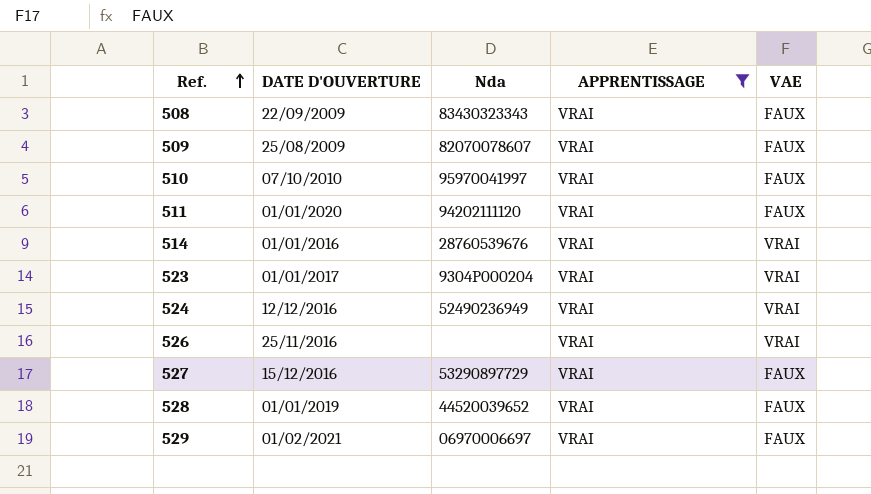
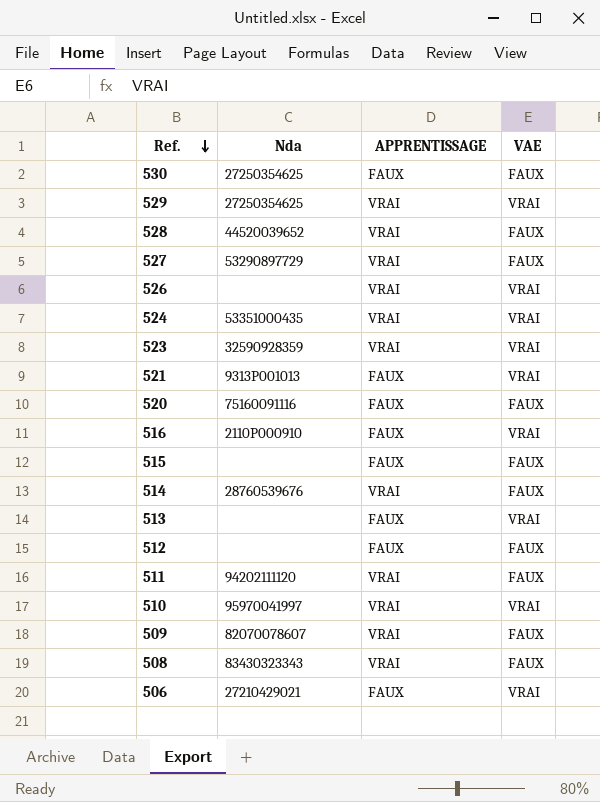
filter: APPRENTISSAGE = VRAI -> none
row order: Ref. ascending -> Ref. descending
column DATE D'OUVERTURE | position: 2 -> none
529 | Nda: 06970006697 -> 27250354625
529 | VAE: FAUX -> VRAI
524 | Nda: 52490236949 -> 53351000435
523 | Nda: 9304P000204 -> 32590928359
514 | VAE: VRAI -> FAUX
510 | VAE: FAUX -> VRAI

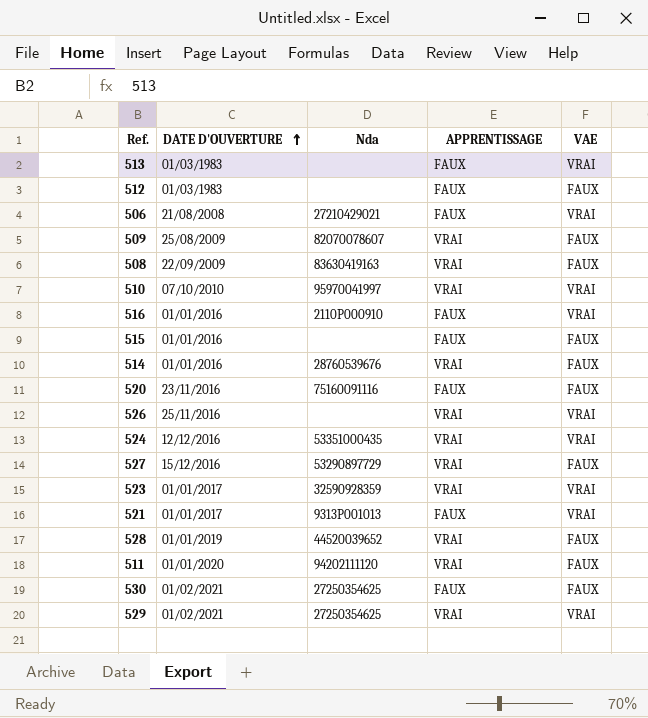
row order: Ref. descending -> DATE D'OUVERTURE ascending
column DATE D'OUVERTURE | position: none -> 2
508 | Nda: 83430323343 -> 83630419163

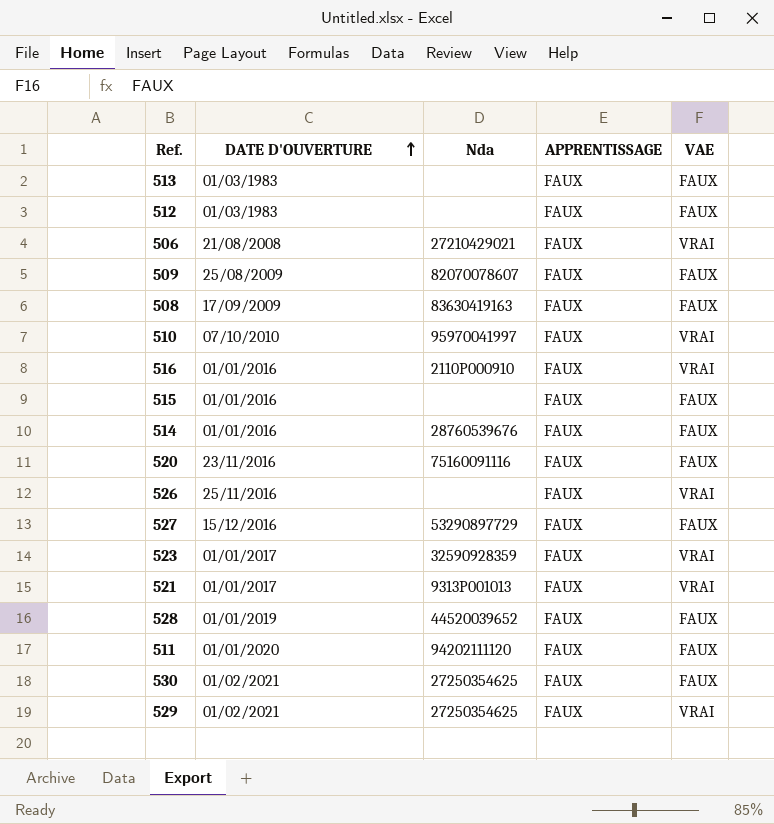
row 524: 12/12/2016 | 53351000435 | VRAI | VRAI -> none
513 | VAE: VRAI -> FAUX
509 | APPRENTISSAGE: VRAI -> FAUX
508 | DATE D'OUVERTURE: 22/09/2009 -> 17/09/2009
508 | APPRENTISSAGE: VRAI -> FAUX
510 | APPRENTISSAGE: VRAI -> FAUX
514 | APPRENTISSAGE: VRAI -> FAUX
526 | APPRENTISSAGE: VRAI -> FAUX
527 | APPRENTISSAGE: VRAI -> FAUX
523 | APPRENTISSAGE: VRAI -> FAUX
528 | APPRENTISSAGE: VRAI -> FAUX
511 | APPRENTISSAGE: VRAI -> FAUX
529 | APPRENTISSAGE: VRAI -> FAUX

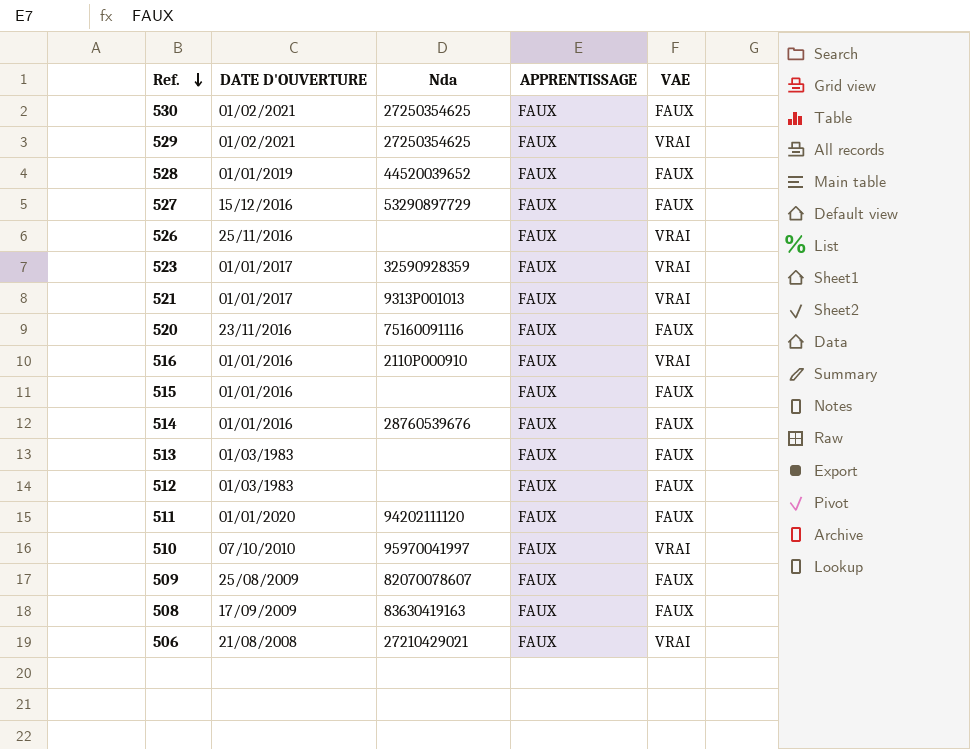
row order: DATE D'OUVERTURE ascending -> Ref. descending

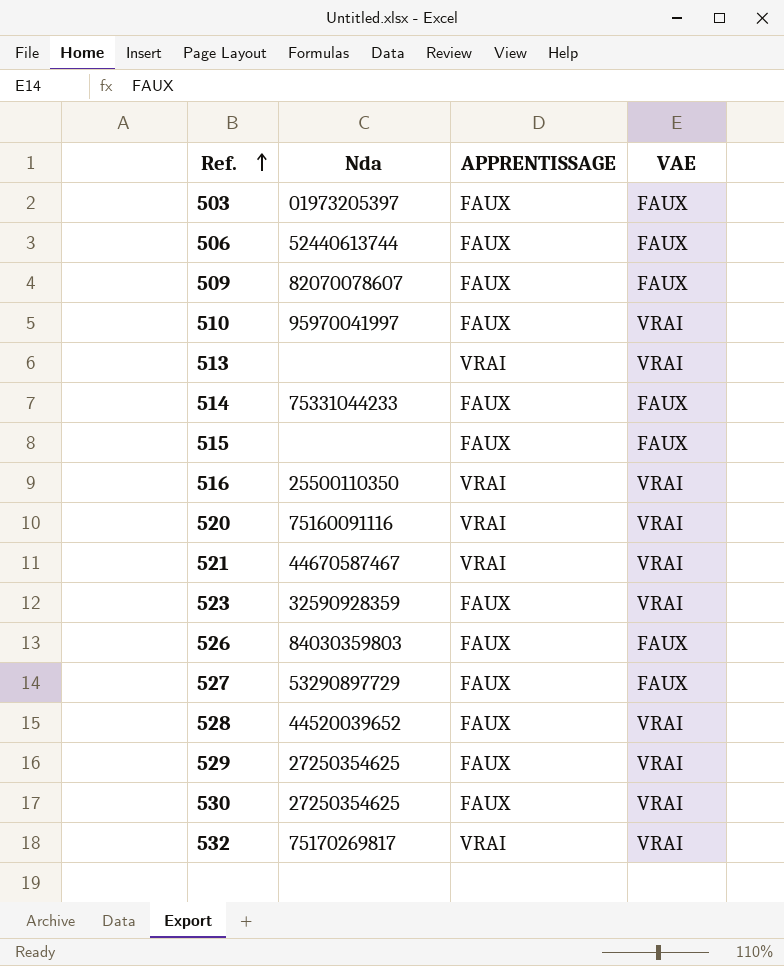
row order: Ref. descending -> Ref. ascending
column DATE D'OUVERTURE | position: 2 -> none
row 512: 01/03/1983 | none | FAUX | FAUX -> none
row 511: 01/01/2020 | 94202111120 | FAUX | FAUX -> none
row 508: 17/09/2009 | 83630419163 | FAUX | FAUX -> none
row 503: none -> 01973205397 | FAUX | FAUX
506 | Nda: 27210429021 -> 52440613744
506 | VAE: VRAI -> FAUX
513 | APPRENTISSAGE: FAUX -> VRAI
513 | VAE: FAUX -> VRAI
514 | Nda: 28760539676 -> 75331044233
516 | Nda: 2110P000910 -> 25500110350
516 | APPRENTISSAGE: FAUX -> VRAI
520 | APPRENTISSAGE: FAUX -> VRAI
520 | VAE: FAUX -> VRAI
521 | Nda: 9313P001013 -> 44670587467
521 | APPRENTISSAGE: FAUX -> VRAI
526 | Nda: none -> 84030359803
526 | VAE: VRAI -> FAUX
528 | VAE: FAUX -> VRAI
530 | VAE: FAUX -> VRAI
row 532: none -> 75170269817 | VRAI | VRAI

